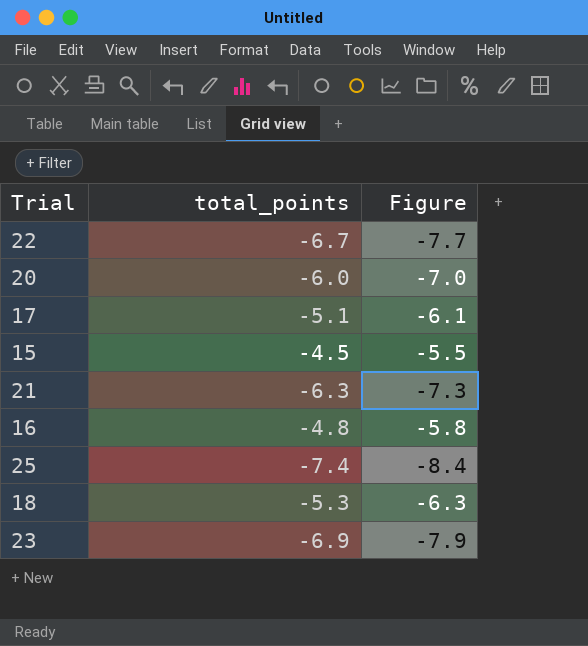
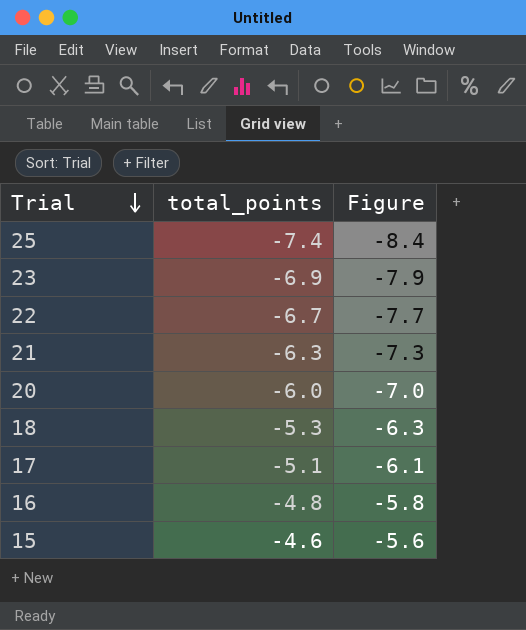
row order: none -> Trial descending
15 | total_points: -4.5 -> -4.6
15 | Figure: -5.5 -> -5.6

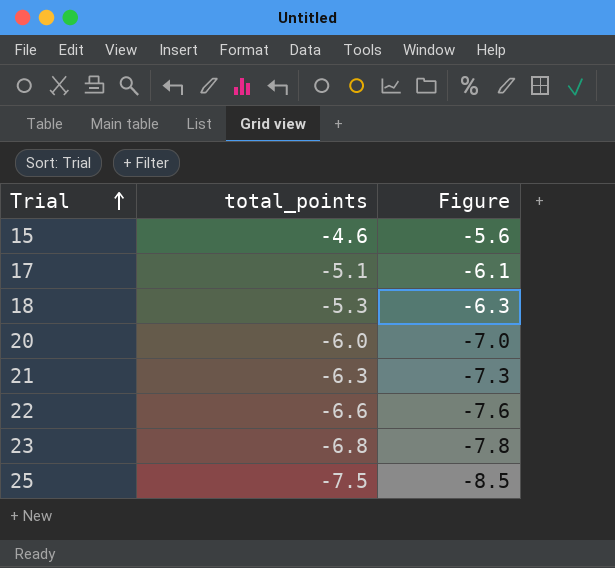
row order: Trial descending -> Trial ascending
row 16: -4.8 | -5.8 -> none
22 | total_points: -6.7 -> -6.6
22 | Figure: -7.7 -> -7.6
23 | total_points: -6.9 -> -6.8
23 | Figure: -7.9 -> -7.8
25 | total_points: -7.4 -> -7.5
25 | Figure: -8.4 -> -8.5

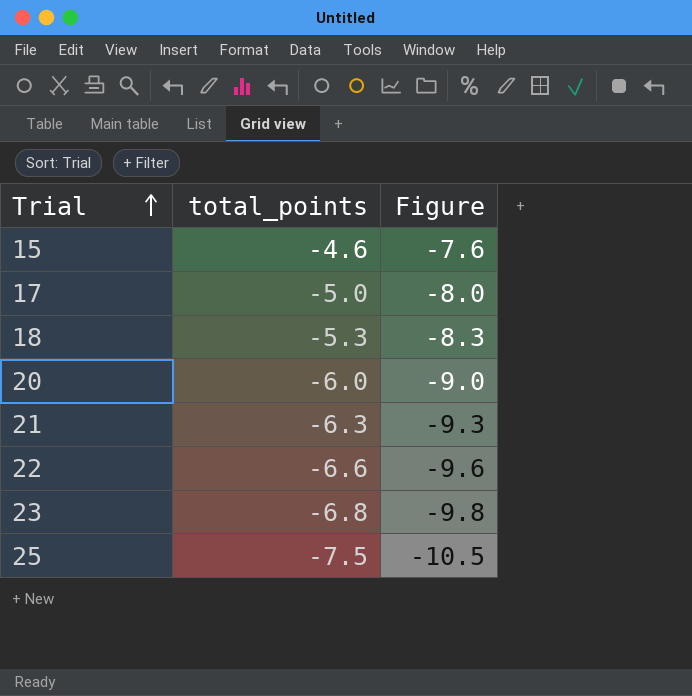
column Figure | formula: [total_points] - 1 -> [total_points] - 3
17 | total_points: -5.1 -> -5.0

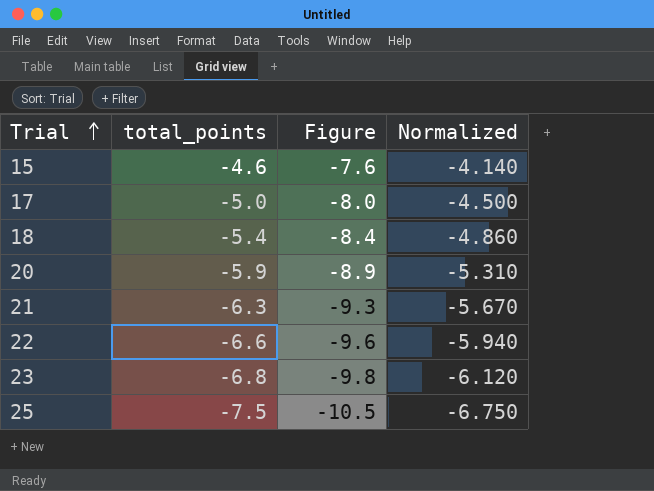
column Normalized | formula: none -> [total_points] * 0.9
18 | total_points: -5.3 -> -5.4
18 | Figure: -8.3 -> -8.4
20 | total_points: -6.0 -> -5.9
20 | Figure: -9.0 -> -8.9

